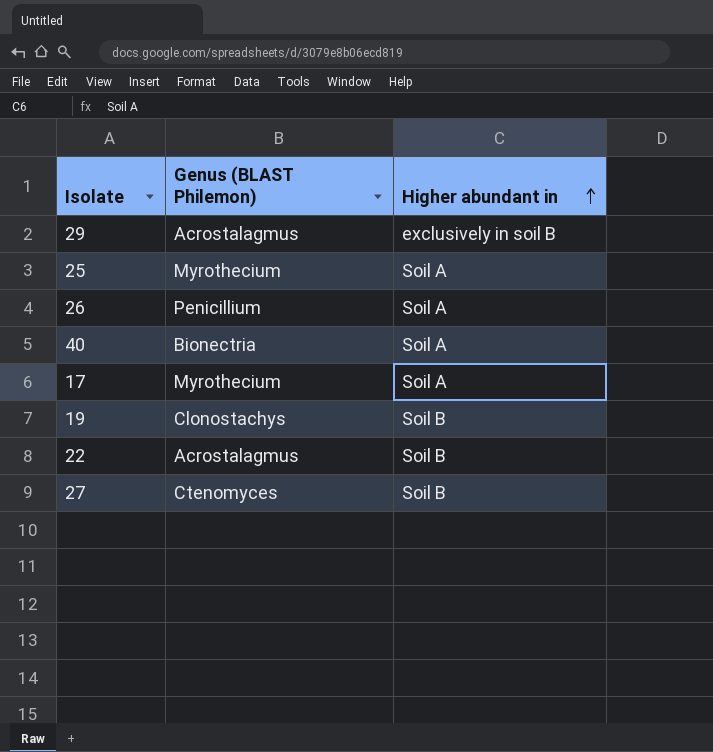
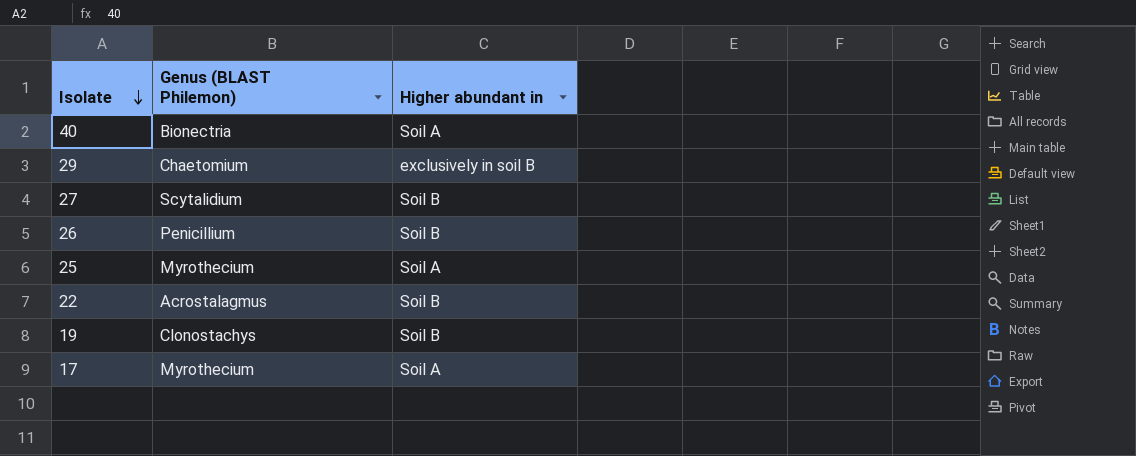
row order: Higher abundant in ascending -> Isolate descending
29 | Genus (BLAST Philemon): Acrostalagmus -> Chaetomium
27 | Genus (BLAST Philemon): Ctenomyces -> Scytalidium
26 | Higher abundant in: Soil A -> Soil B

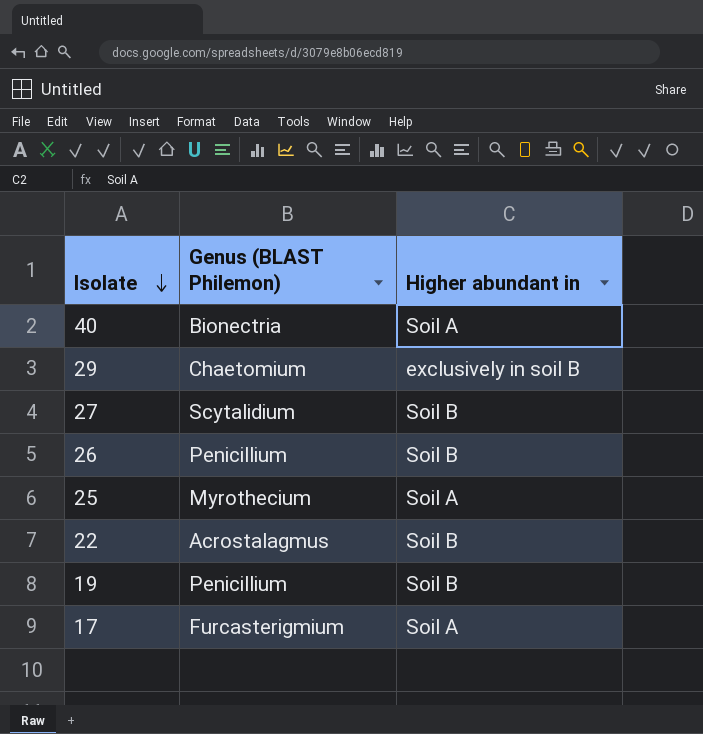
19 | Genus (BLAST Philemon): Clonostachys -> Penicillium
17 | Genus (BLAST Philemon): Myrothecium -> Furcasterigmium

